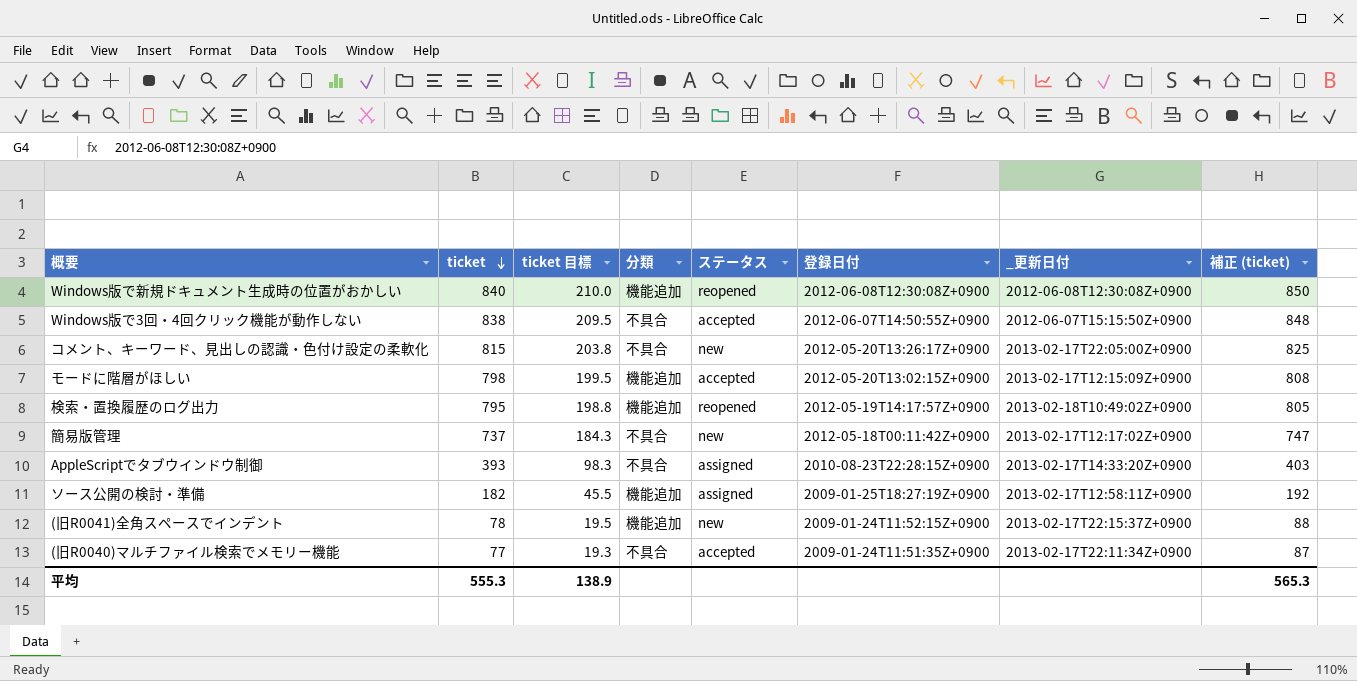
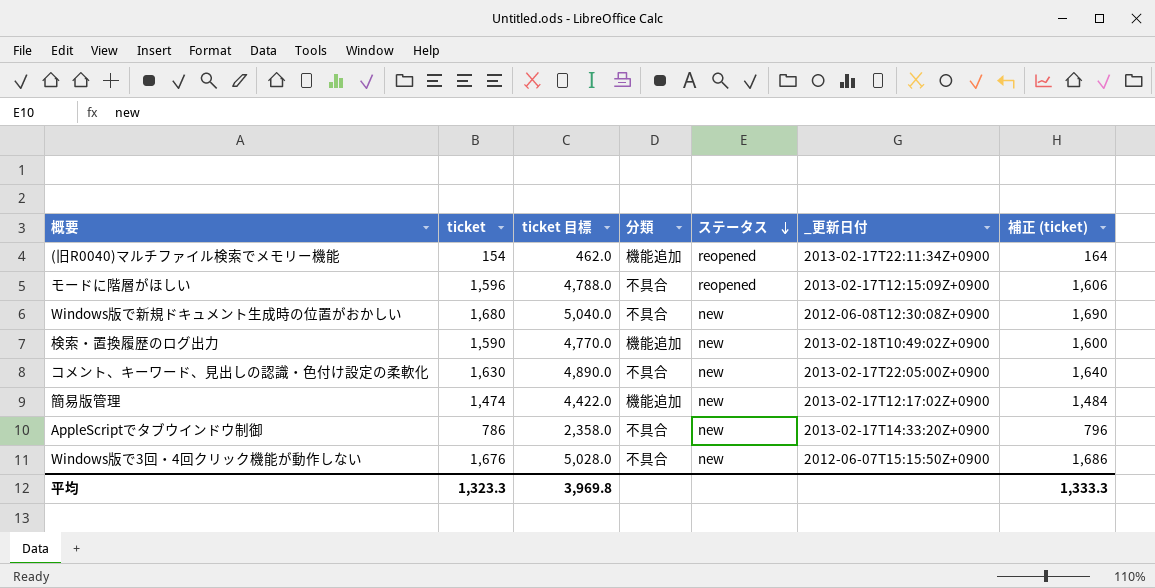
row order: ticket descending -> ステータス descending
column 登録日付 | position: 6 -> none
column ticket 目標 | formula: [ticket] * 0.25 -> [ticket] * 3
row ソース公開の検討・準備: 182 | 45.5 | 機能追加 | assigned | 2009-01-25T18:27:19Z+0900 | 2013-02-17T12:58:11Z+0900 | 192 -> none
row (旧R0041)全角スペースでインデント: 78 | 19.5 | 機能追加 | new | 2009-01-24T11:52:15Z+0900 | 2013-02-17T22:15:37Z+0900 | 88 -> none
(旧R0040)マルチファイル検索でメモリー機能 | ticket: 77 -> 154
(旧R0040)マルチファイル検索でメモリー機能 | 分類: 不具合 -> 機能追加
(旧R0040)マルチファイル検索でメモリー機能 | ステータス: accepted -> reopened
(旧R0040)マルチファイル検索でメモリー機能 | 補正 (ticket): 87 -> 164
モードに階層がほしい | ticket: 798 -> 1,596
モードに階層がほしい | 分類: 機能追加 -> 不具合
モードに階層がほしい | ステータス: accepted -> reopened
モードに階層がほしい | 補正 (ticket): 808 -> 1,606
Windows版で新規ドキュメント生成時の位置がおかしい | ticket: 840 -> 1,680
Windows版で新規ドキュメント生成時の位置がおかしい | 分類: 機能追加 -> 不具合
Windows版で新規ドキュメント生成時の位置がおかしい | ステータス: reopened -> new
Windows版で新規ドキュメント生成時の位置がおかしい | 補正 (ticket): 850 -> 1,690
検索・置換履歴のログ出力 | ticket: 795 -> 1,590
検索・置換履歴のログ出力 | ステータス: reopened -> new
検索・置換履歴のログ出力 | 補正 (ticket): 805 -> 1,600
コメント、キーワード、見出しの認識・色付け設定の柔軟化 | ticket: 815 -> 1,630
コメント、キーワード、見出しの認識・色付け設定の柔軟化 | 補正 (ticket): 825 -> 1,640
簡易版管理 | ticket: 737 -> 1,474
簡易版管理 | 分類: 不具合 -> 機能追加
簡易版管理 | 補正 (ticket): 747 -> 1,484
AppleScriptでタブウインドウ制御 | ticket: 393 -> 786
AppleScriptでタブウインドウ制御 | ステータス: assigned -> new
AppleScriptでタブウインドウ制御 | 補正 (ticket): 403 -> 796
Windows版で3回・4回クリック機能が動作しない | ticket: 838 -> 1,676
Windows版で3回・4回クリック機能が動作しない | ステータス: accepted -> new
Windows版で3回・4回クリック機能が動作しない | 補正 (ticket): 848 -> 1,686
平均 | ticket: 555.3 -> 1,323.3
平均 | ticket 目標: 138.9 -> 3,969.8
平均 | 補正 (ticket): 565.3 -> 1,333.3

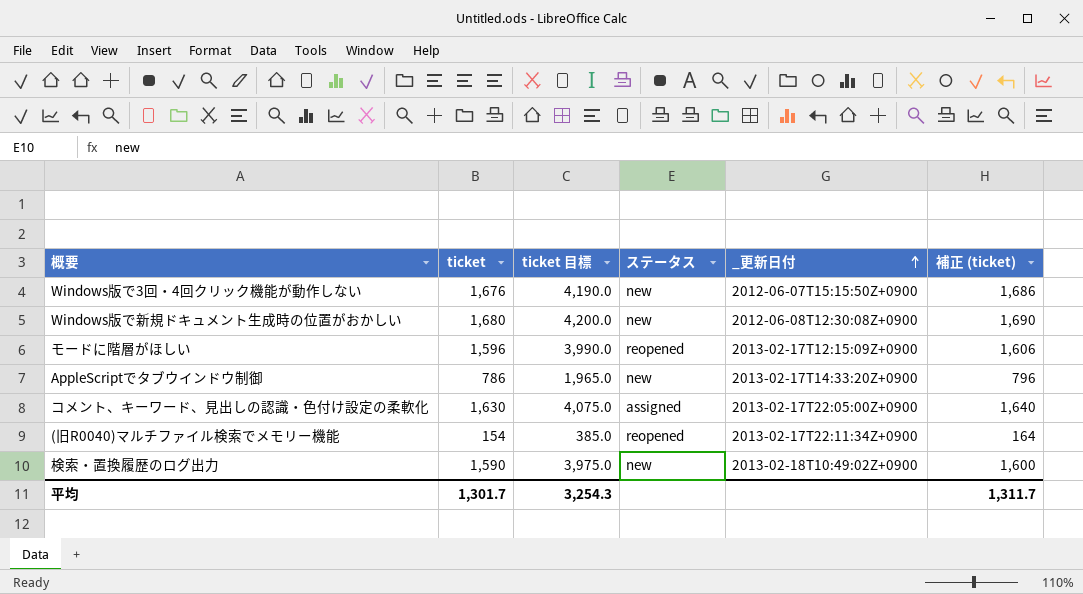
row order: ステータス descending -> _更新日付 ascending
column 分類 | position: 4 -> none
column ticket 目標 | formula: [ticket] * 3 -> [ticket] * 2.5
row 簡易版管理: 1,474 | 4,422.0 | 機能追加 | new | 2013-02-17T12:17:02Z+0900 | 1,484 -> none
コメント、キーワード、見出しの認識・色付け設定の柔軟化 | ステータス: new -> assigned
平均 | ticket: 1,323.3 -> 1,301.7
平均 | ticket 目標: 3,969.8 -> 3,254.3
平均 | 補正 (ticket): 1,333.3 -> 1,311.7

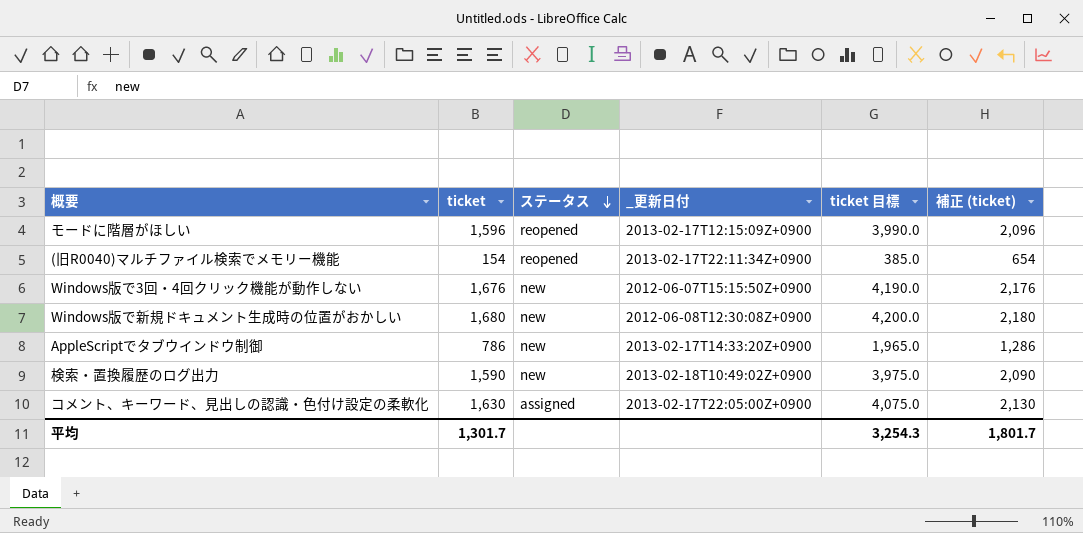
row order: _更新日付 ascending -> ステータス descending
column ticket 目標 | position: 3 -> 5
column 補正 (ticket) | formula: [ticket] + 10 -> [ticket] + 500
平均 | 補正 (ticket): 1,311.7 -> 1,801.7

